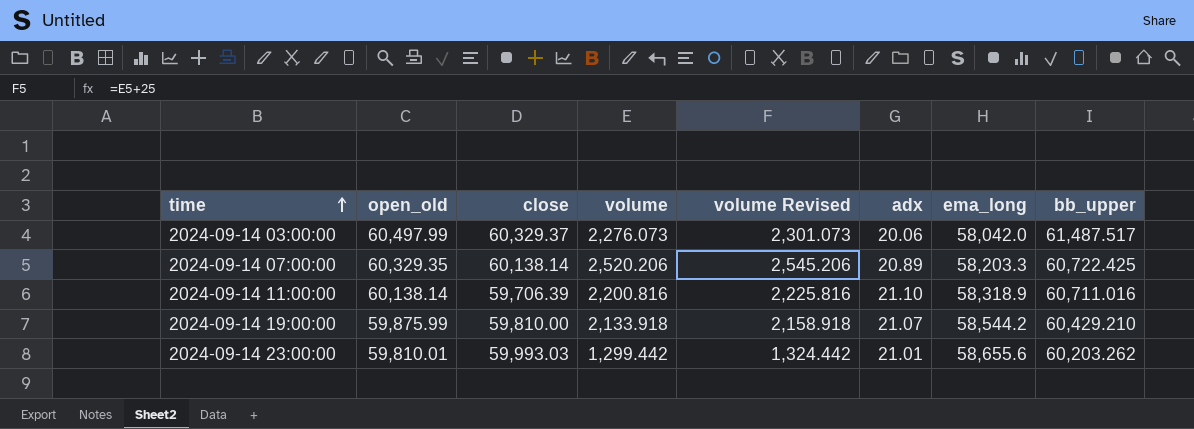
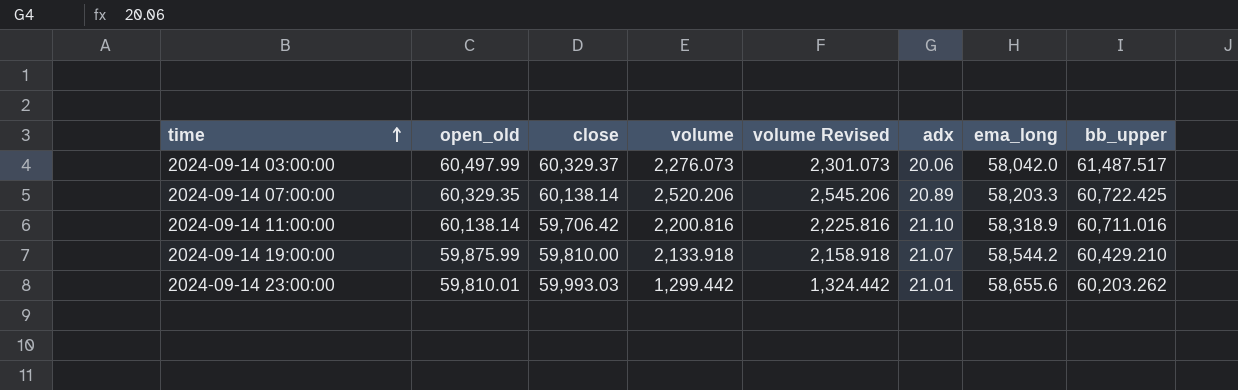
2024-09-14 11:00:00 | close: 59,706.39 -> 59,706.42

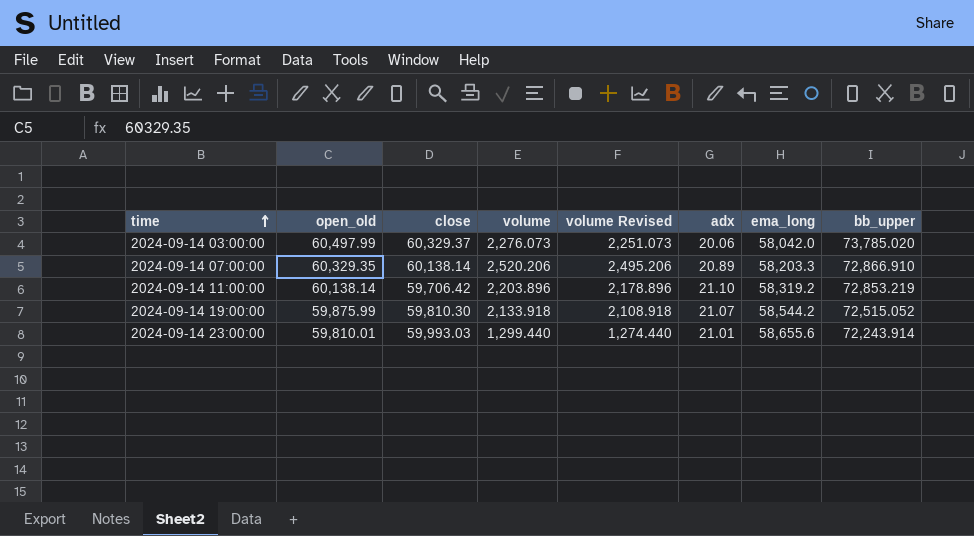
column volume Revised | formula: [volume] + 25 -> [volume] - 25
2024-09-14 03:00:00 | bb_upper: 61,487.517 -> 73,785.020
2024-09-14 07:00:00 | bb_upper: 60,722.425 -> 72,866.910
2024-09-14 11:00:00 | volume: 2,200.816 -> 2,203.896
2024-09-14 11:00:00 | ema_long: 58,318.9 -> 58,319.2
2024-09-14 11:00:00 | bb_upper: 60,711.016 -> 72,853.219
2024-09-14 19:00:00 | close: 59,810.00 -> 59,810.30
2024-09-14 19:00:00 | bb_upper: 60,429.210 -> 72,515.052
2024-09-14 23:00:00 | volume: 1,299.442 -> 1,299.440
2024-09-14 23:00:00 | bb_upper: 60,203.262 -> 72,243.914

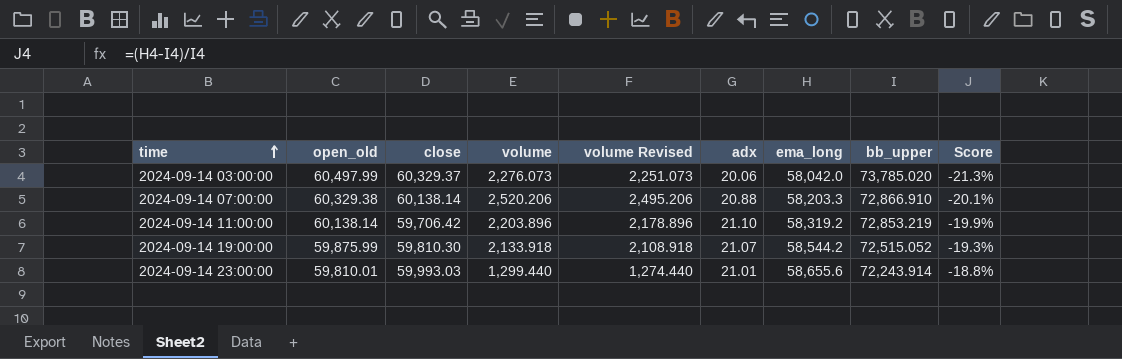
column Score | formula: none -> ([ema_long] - [bb_upper]) / [bb_upper]
2024-09-14 07:00:00 | open_old: 60,329.35 -> 60,329.38
2024-09-14 07:00:00 | adx: 20.89 -> 20.88

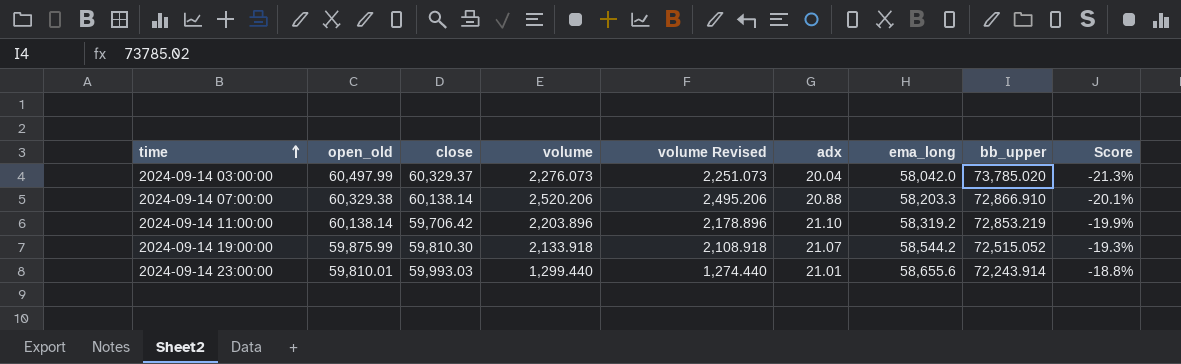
2024-09-14 03:00:00 | adx: 20.06 -> 20.04

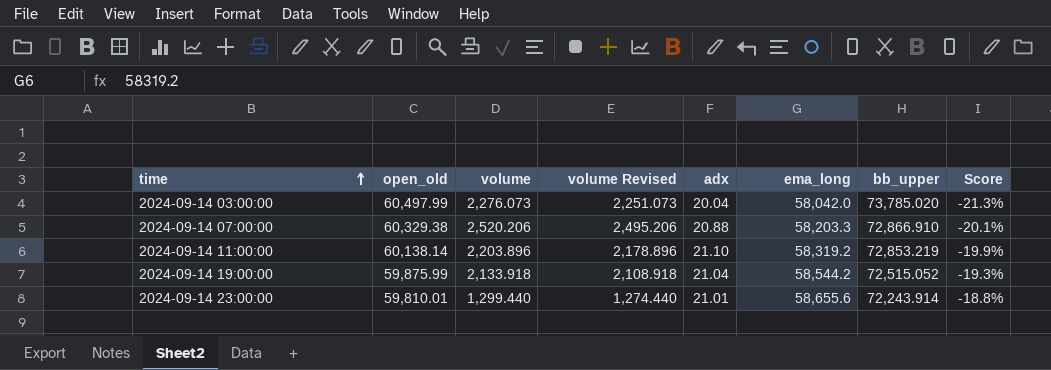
column close | position: 3 -> none
2024-09-14 19:00:00 | adx: 21.07 -> 21.04

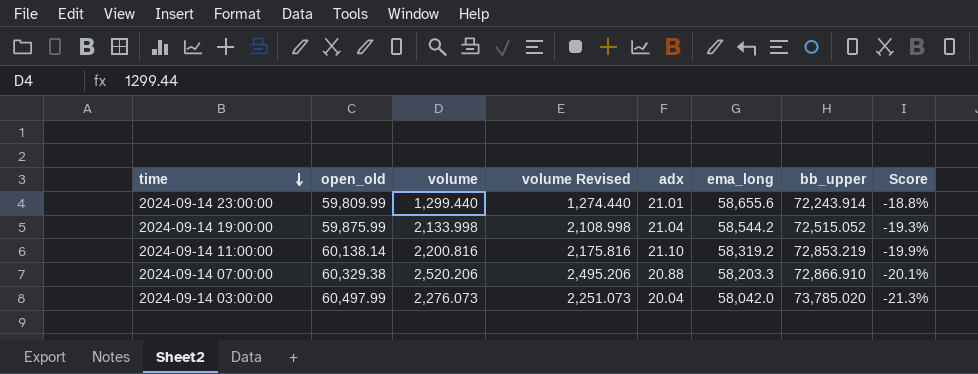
row order: time ascending -> time descending
2024-09-14 23:00:00 | open_old: 59,810.01 -> 59,809.99
2024-09-14 19:00:00 | volume: 2,133.918 -> 2,133.998
2024-09-14 19:00:00 | volume Revised: 2,108.918 -> 2,108.998
2024-09-14 11:00:00 | volume: 2,203.896 -> 2,200.816
2024-09-14 11:00:00 | volume Revised: 2,178.896 -> 2,175.816

